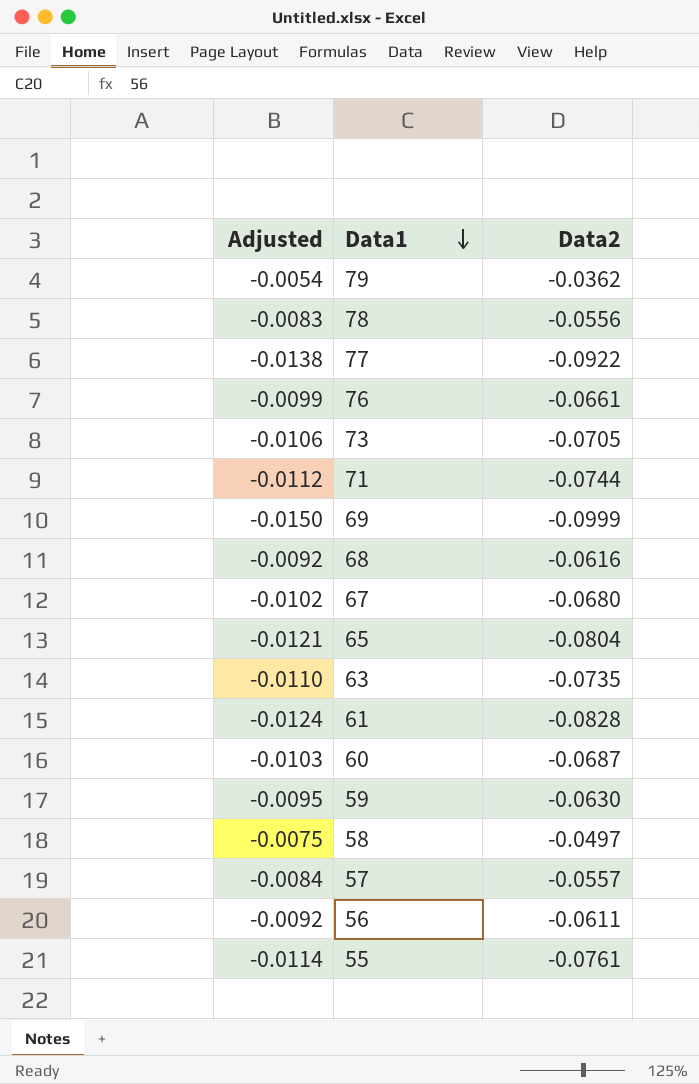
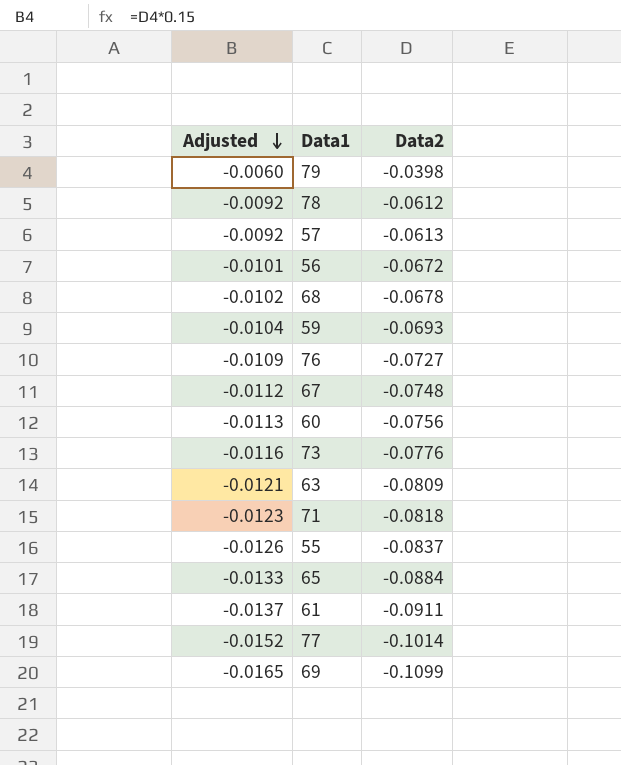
row order: Data1 descending -> Adjusted descending
row 58: -0.0075 | -0.0497 -> none
79 | Adjusted: -0.0054 -> -0.0060
79 | Data2: -0.0362 -> -0.0398
78 | Adjusted: -0.0083 -> -0.0092
78 | Data2: -0.0556 -> -0.0612
57 | Adjusted: -0.0084 -> -0.0092
57 | Data2: -0.0557 -> -0.0613
56 | Adjusted: -0.0092 -> -0.0101
56 | Data2: -0.0611 -> -0.0672
68 | Adjusted: -0.0092 -> -0.0102
68 | Data2: -0.0616 -> -0.0678
59 | Adjusted: -0.0095 -> -0.0104
59 | Data2: -0.0630 -> -0.0693
76 | Adjusted: -0.0099 -> -0.0109
76 | Data2: -0.0661 -> -0.0727
67 | Adjusted: -0.0102 -> -0.0112
67 | Data2: -0.0680 -> -0.0748
60 | Adjusted: -0.0103 -> -0.0113
60 | Data2: -0.0687 -> -0.0756
73 | Adjusted: -0.0106 -> -0.0116
73 | Data2: -0.0705 -> -0.0776
63 | Adjusted: -0.0110 -> -0.0121
63 | Data2: -0.0735 -> -0.0809
71 | Adjusted: -0.0112 -> -0.0123
71 | Data2: -0.0744 -> -0.0818
55 | Adjusted: -0.0114 -> -0.0126
55 | Data2: -0.0761 -> -0.0837
65 | Adjusted: -0.0121 -> -0.0133
65 | Data2: -0.0804 -> -0.0884
61 | Adjusted: -0.0124 -> -0.0137
61 | Data2: -0.0828 -> -0.0911
77 | Adjusted: -0.0138 -> -0.0152
77 | Data2: -0.0922 -> -0.1014
69 | Adjusted: -0.0150 -> -0.0165
69 | Data2: -0.0999 -> -0.1099

